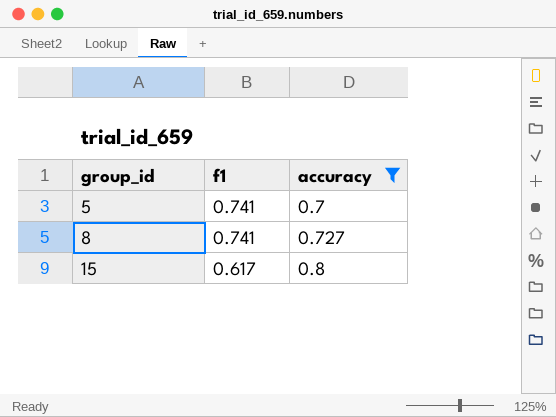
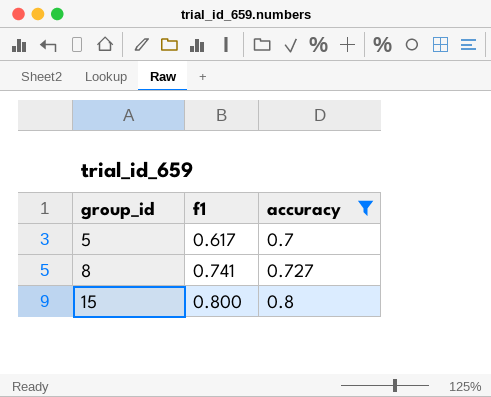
5 | f1: 0.741 -> 0.617
15 | f1: 0.617 -> 0.800

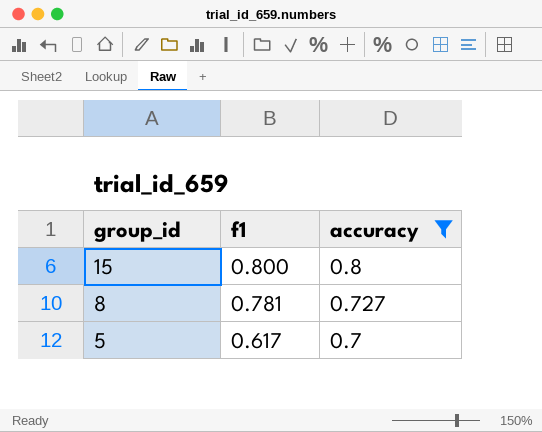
row order: group_id ascending -> group_id descending
8 | f1: 0.741 -> 0.781

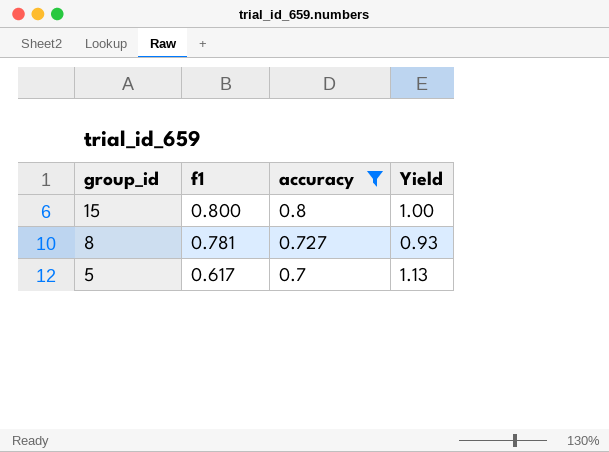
column Yield | formula: none -> [accuracy] / [f1]

